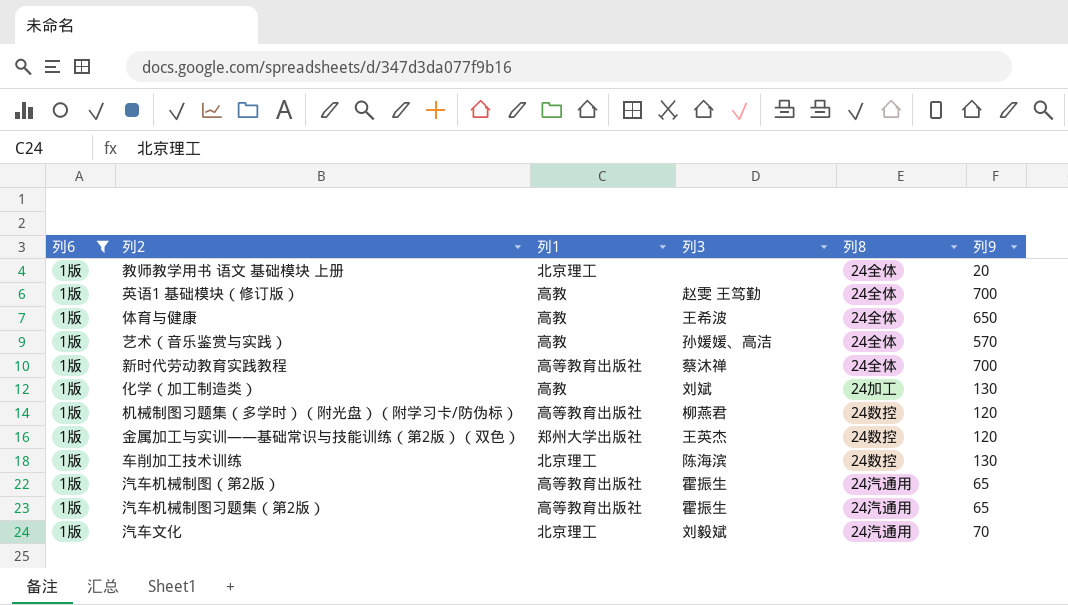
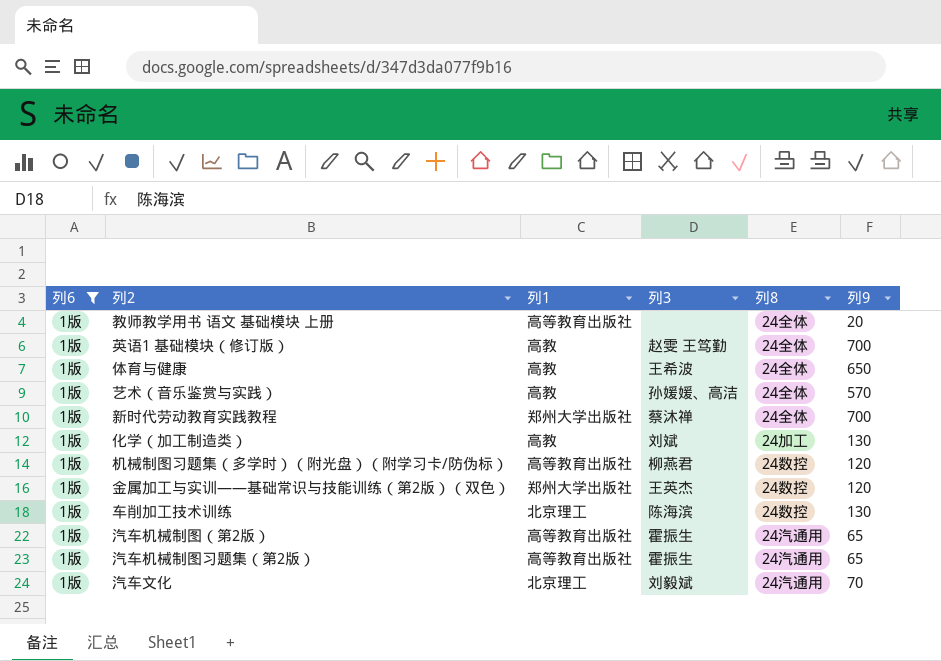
教师教学用书 语文 基础模块 上册 | 列1: 北京理工 -> 高等教育出版社
新时代劳动教育实践教程 | 列1: 高等教育出版社 -> 郑州大学出版社

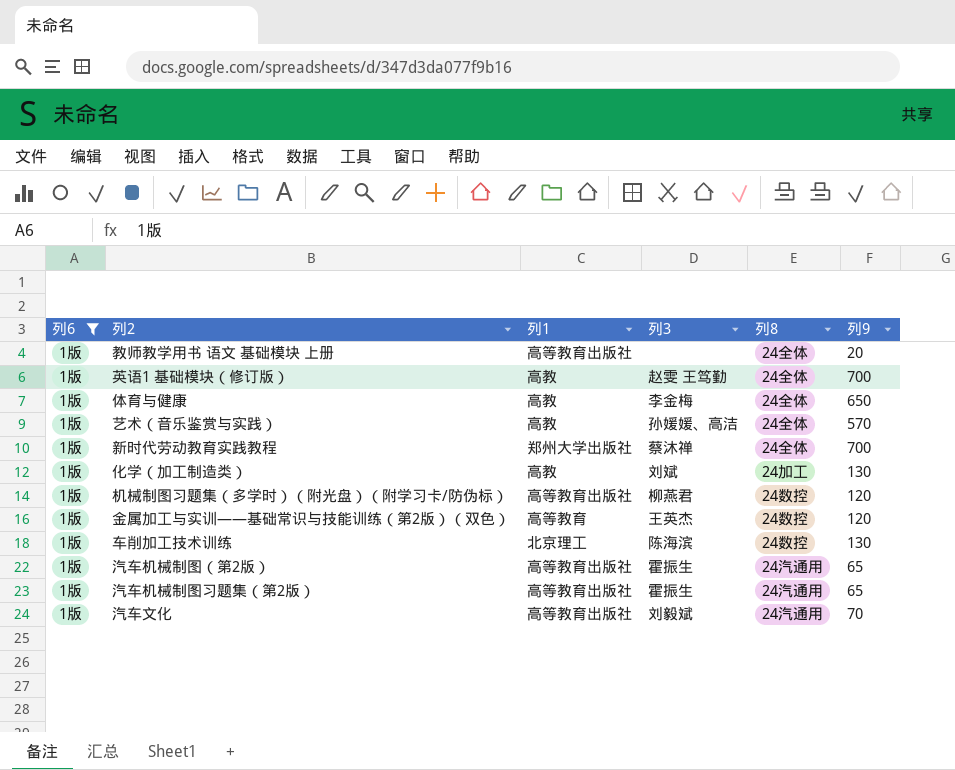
体育与健康 | 列3: 王希波 -> 李金梅
金属加工与实训——基础常识与技能训练（第2版）（双色） | 列1: 郑州大学出版社 -> 高等教育
汽车文化 | 列1: 北京理工 -> 高等教育出版社

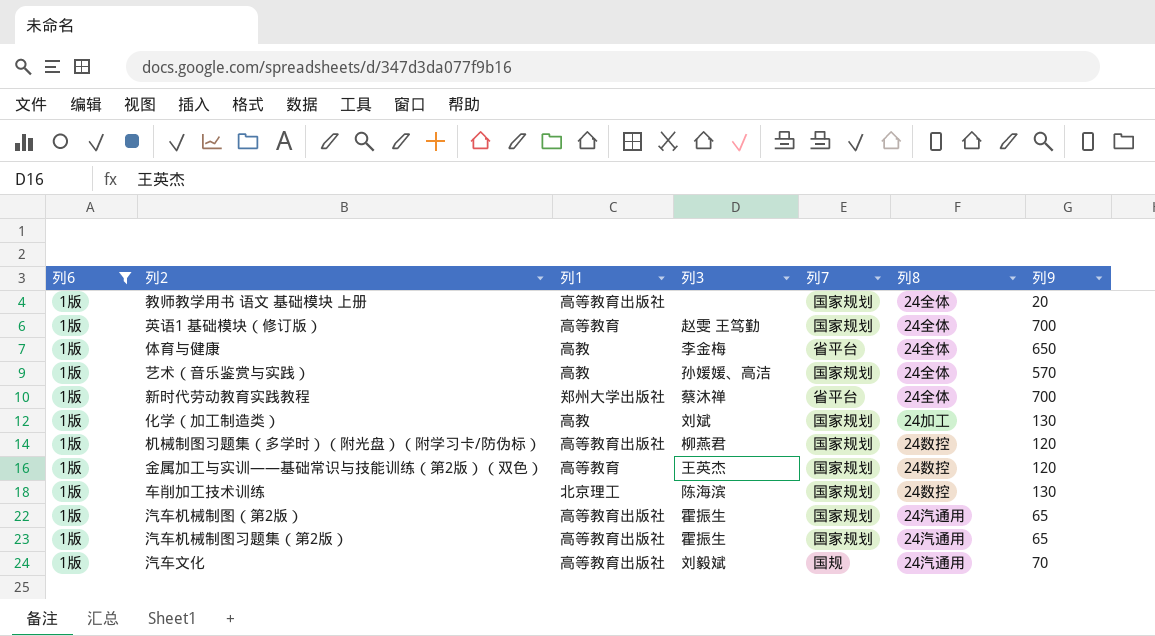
column 列7 | position: none -> 5
英语1 基础模块（修订版） | 列1: 高教 -> 高等教育

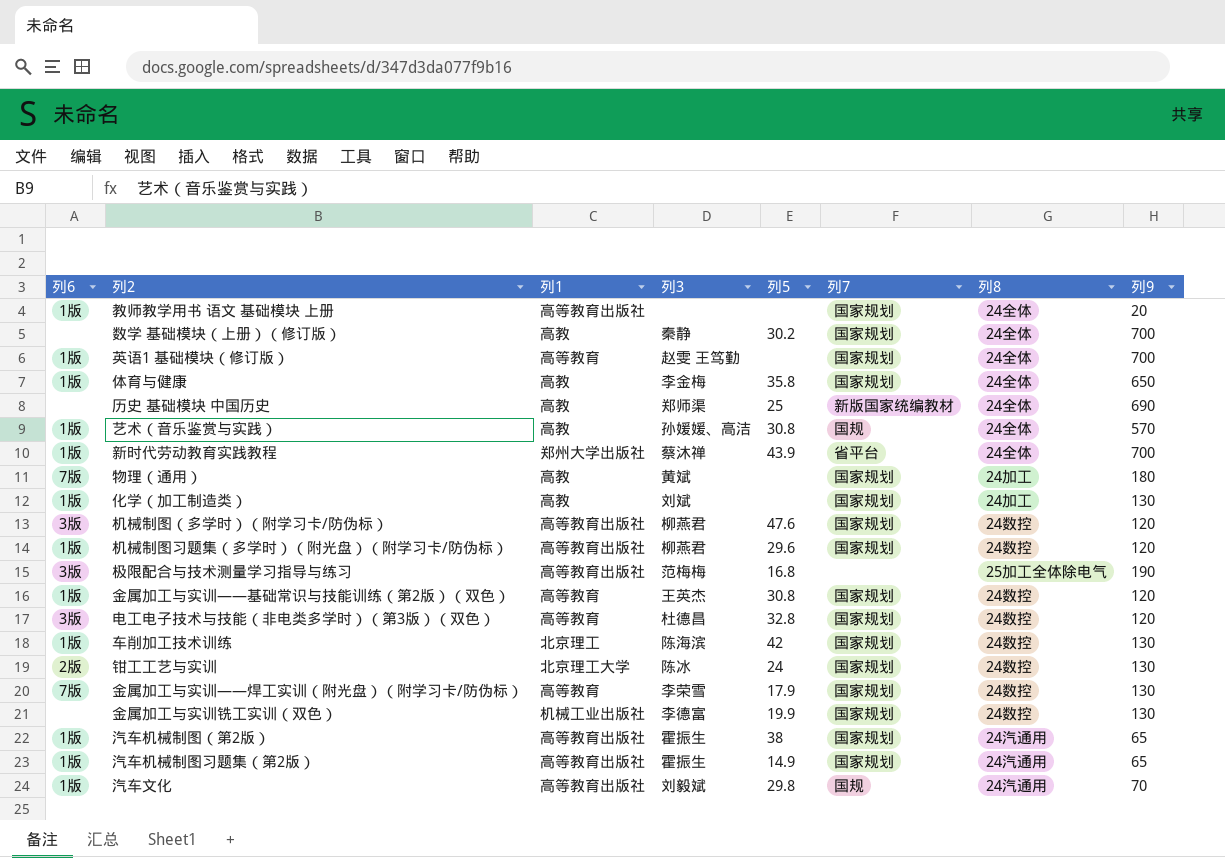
filter: 列6 = 1版 -> none
column 列5 | position: none -> 5
体育与健康 | 列7: 省平台 -> 国家规划
艺术（音乐鉴赏与实践） | 列7: 国家规划 -> 国规

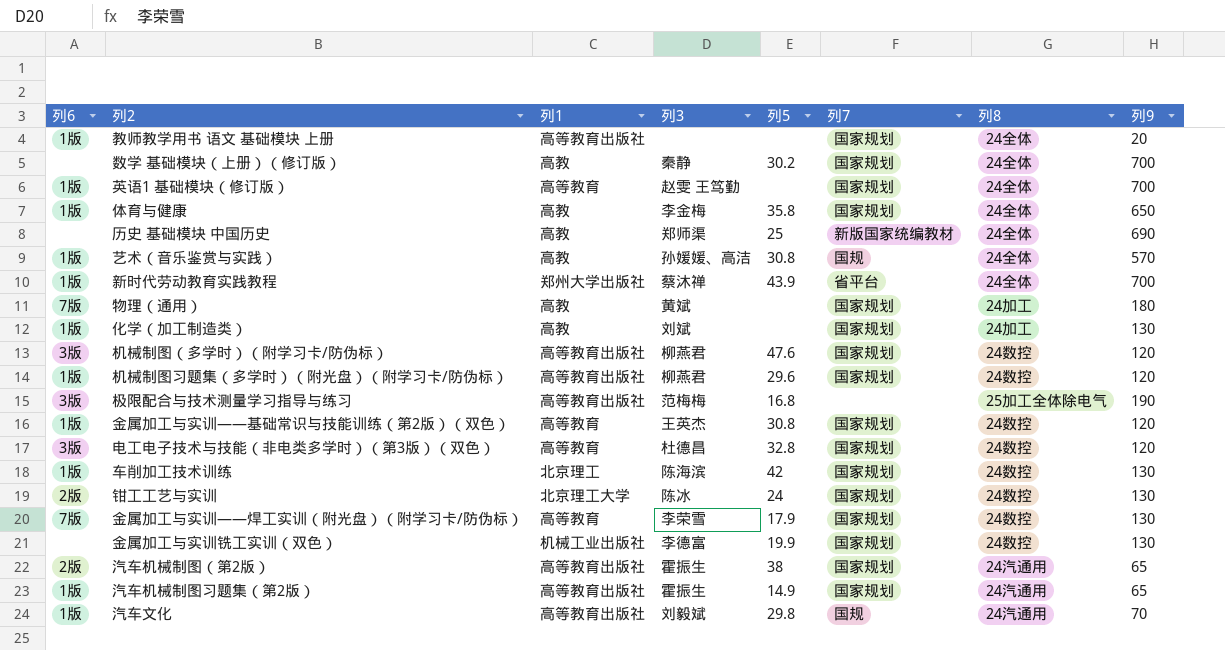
汽车机械制图（第2版） | 列6: 1版 -> 2版

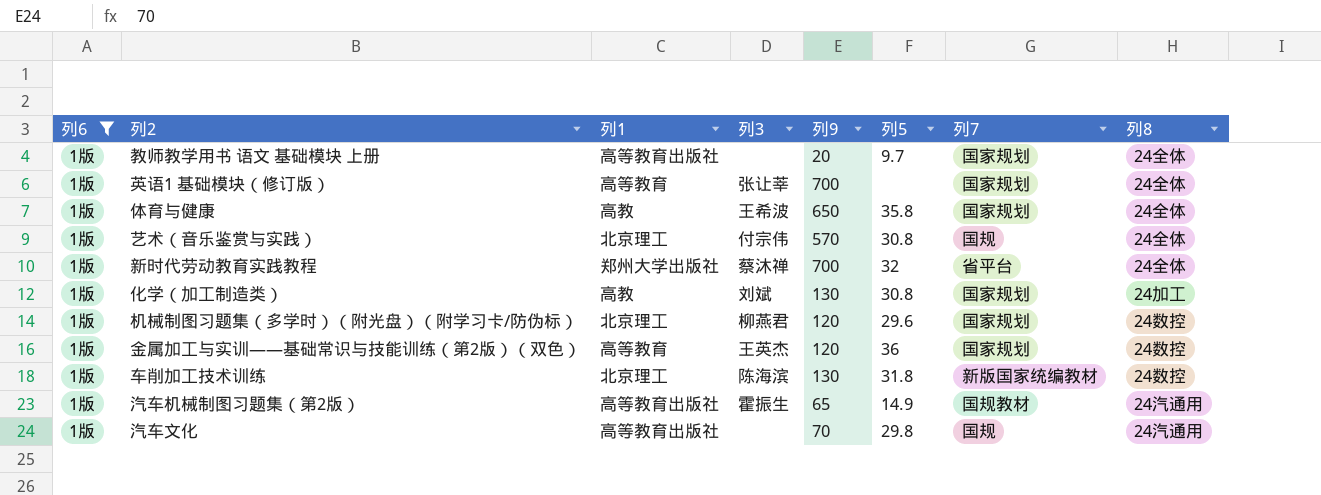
filter: none -> 列6 = 1版
column 列9 | position: 8 -> 5
教师教学用书 语文 基础模块 上册 | 列5: none -> 9.7
英语1 基础模块（修订版） | 列3: 赵雯 王笃勤 -> 张让莘
体育与健康 | 列3: 李金梅 -> 王希波
艺术（音乐鉴赏与实践） | 列1: 高教 -> 北京理工
艺术（音乐鉴赏与实践） | 列3: 孙媛媛、高洁 -> 付宗伟
新时代劳动教育实践教程 | 列5: 43.9 -> 32
化学（加工制造类） | 列5: none -> 30.8
机械制图习题集（多学时）（附光盘）（附学习卡/防伪标） | 列1: 高等教育出版社 -> 北京理工
金属加工与实训——基础常识与技能训练（第2版）（双色） | 列5: 30.8 -> 36
车削加工技术训练 | 列5: 42 -> 31.8
车削加工技术训练 | 列7: 国家规划 -> 新版国家统编教材
汽车机械制图习题集（第2版） | 列7: 国家规划 -> 国规教材
汽车文化 | 列3: 刘毅斌 -> none

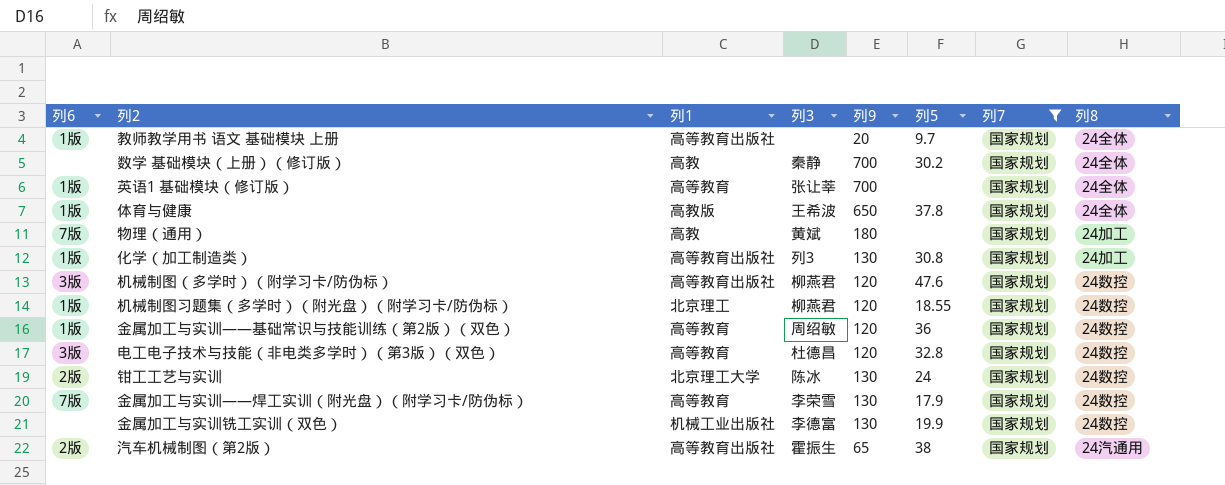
filter: 列6 = 1版 -> 列7 = 国家规划
体育与健康 | 列1: 高教 -> 高教版
体育与健康 | 列5: 35.8 -> 37.8
化学（加工制造类） | 列1: 高教 -> 高等教育出版社
化学（加工制造类） | 列3: 刘斌 -> 列3
机械制图习题集（多学时）（附光盘）（附学习卡/防伪标） | 列5: 29.6 -> 18.55
金属加工与实训——基础常识与技能训练（第2版）（双色） | 列3: 王英杰 -> 周绍敏

